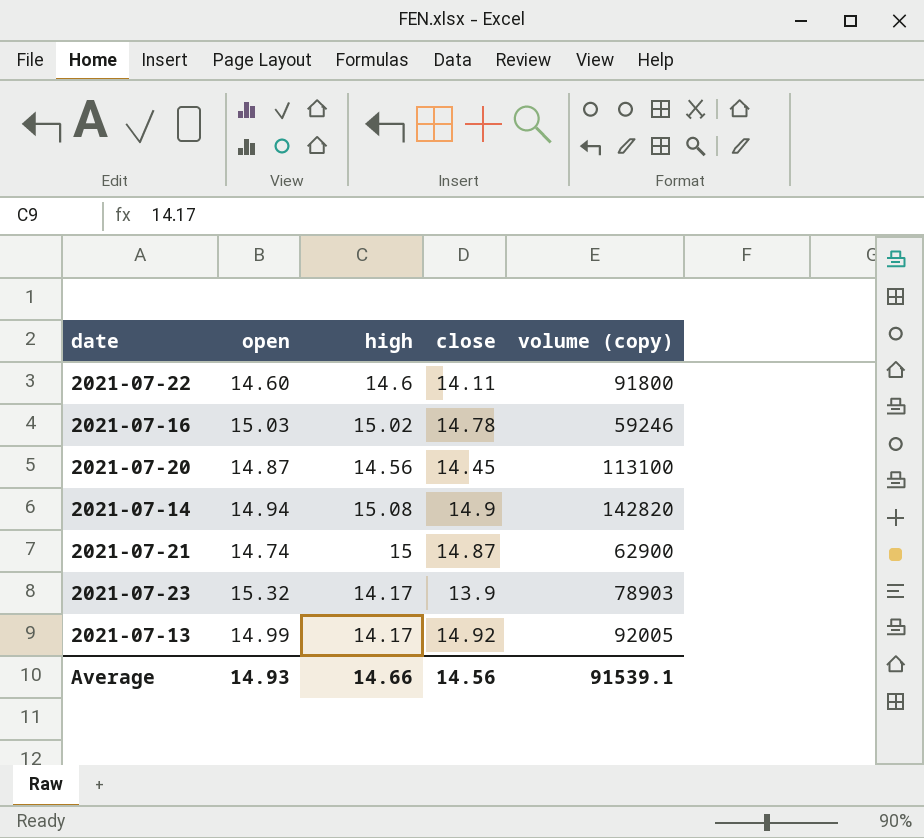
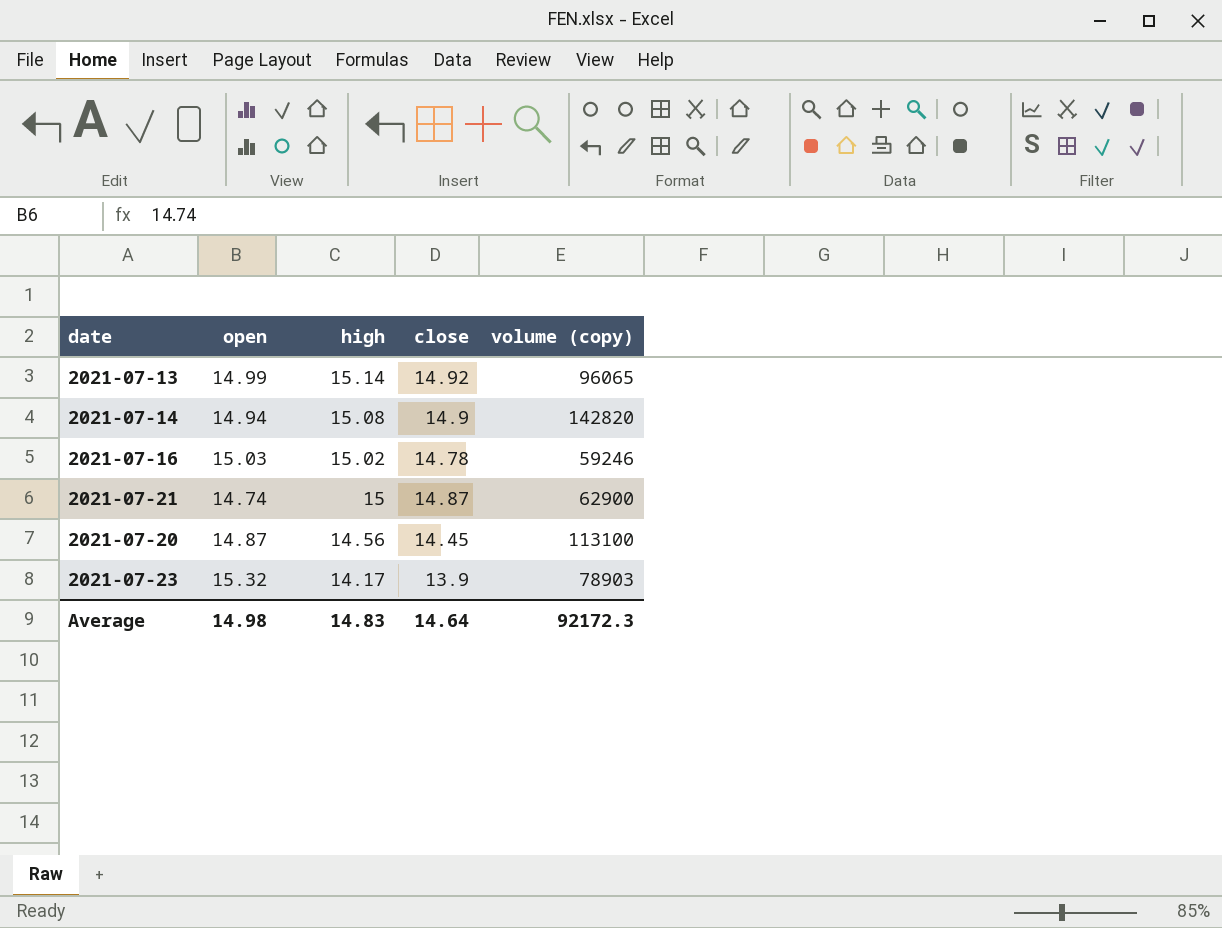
row order: none -> high descending
row 2021-07-22: 14.60 | 14.6 | 14.11 | 91800 -> none
2021-07-13 | high: 14.17 -> 15.14
2021-07-13 | volume (copy): 92005 -> 96065
Average | open: 14.93 -> 14.98
Average | high: 14.66 -> 14.83
Average | close: 14.56 -> 14.64
Average | volume (copy): 91539.1 -> 92172.3

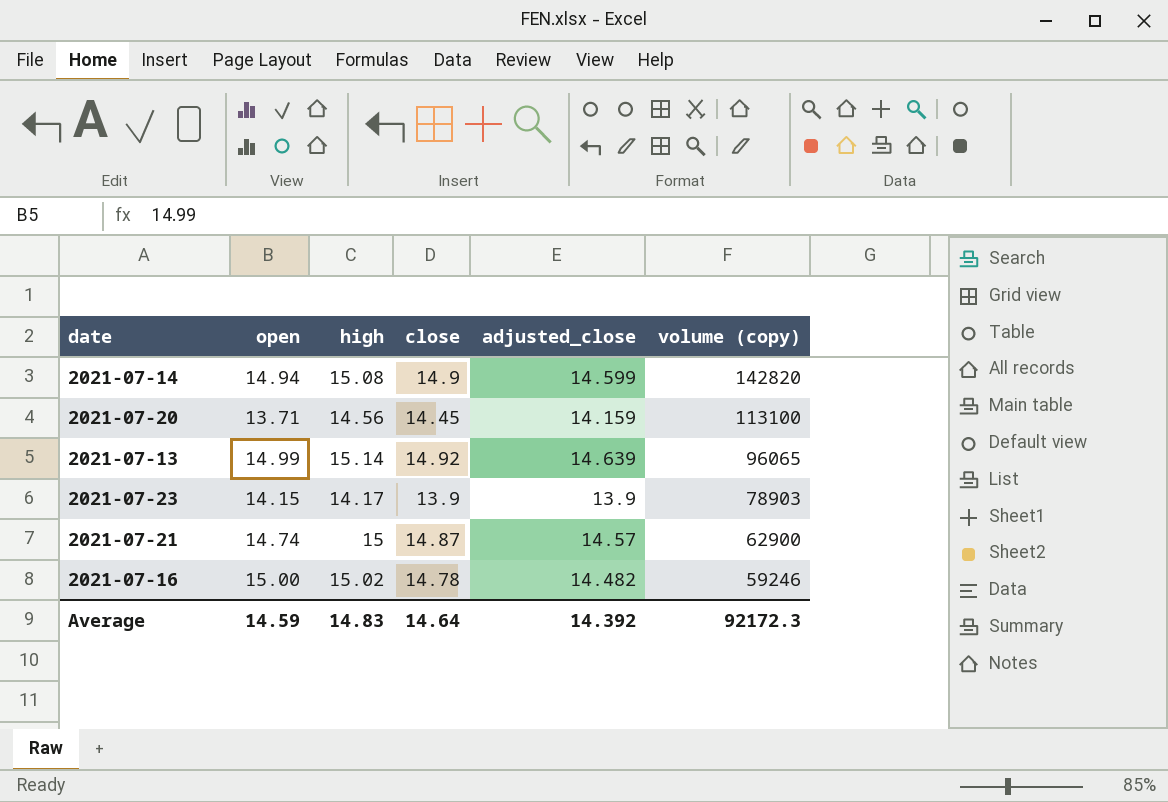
row order: high descending -> volume (copy) descending
column adjusted_close | position: none -> 5
2021-07-20 | open: 14.87 -> 13.71
2021-07-23 | open: 15.32 -> 14.15
2021-07-16 | open: 15.03 -> 15.00
Average | open: 14.98 -> 14.59

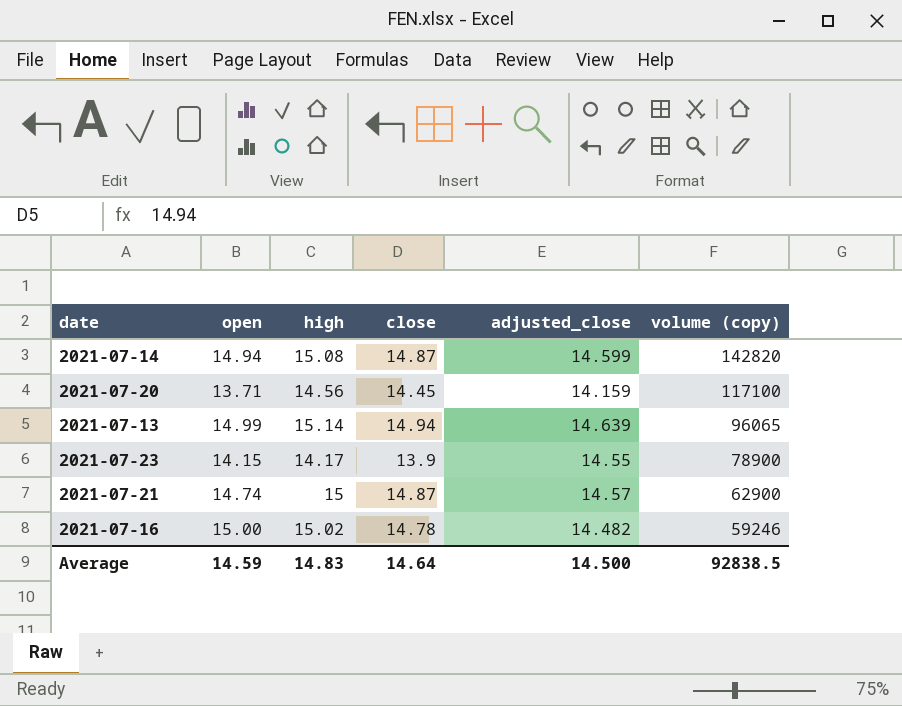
2021-07-14 | close: 14.9 -> 14.87
2021-07-20 | volume (copy): 113100 -> 117100
2021-07-13 | close: 14.92 -> 14.94
2021-07-23 | adjusted_close: 13.9 -> 14.55
2021-07-23 | volume (copy): 78903 -> 78900
Average | adjusted_close: 14.392 -> 14.500
Average | volume (copy): 92172.3 -> 92838.5

